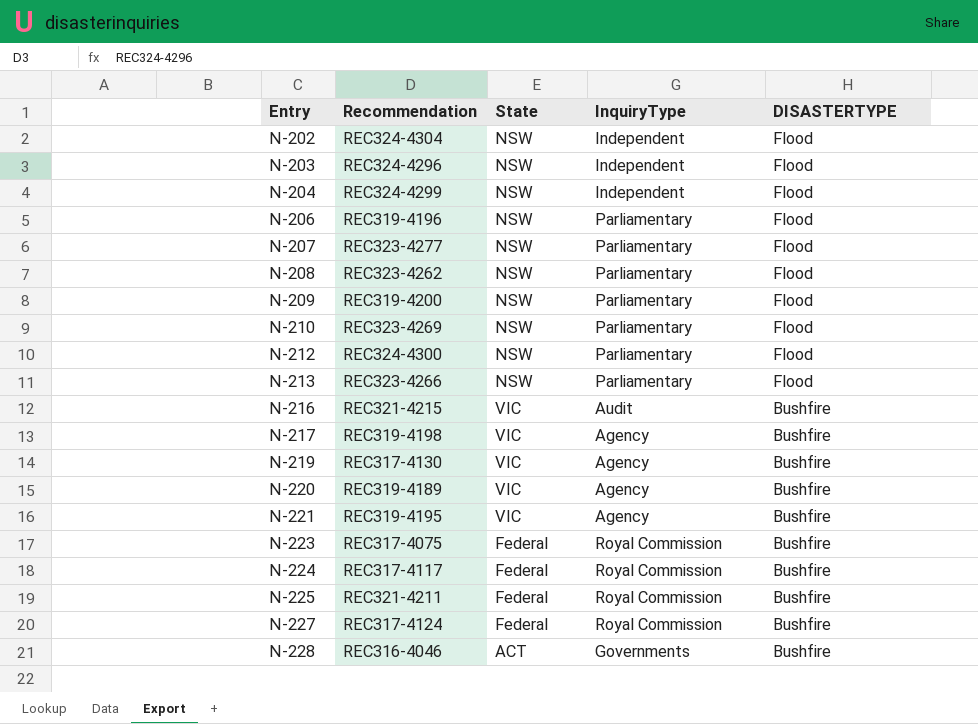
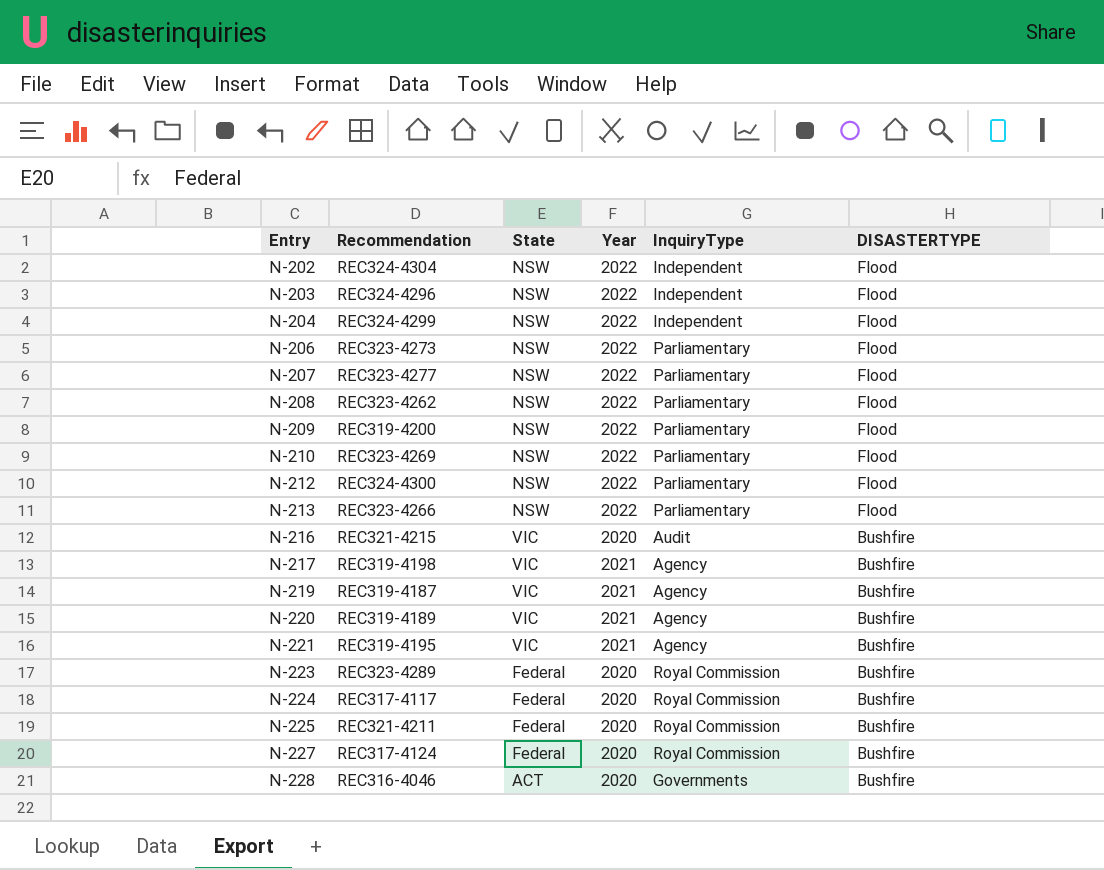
column Year | position: none -> 4
N-206 | Recommendation: REC319-4196 -> REC323-4273
N-219 | Recommendation: REC317-4130 -> REC319-4187
N-223 | Recommendation: REC317-4075 -> REC323-4289

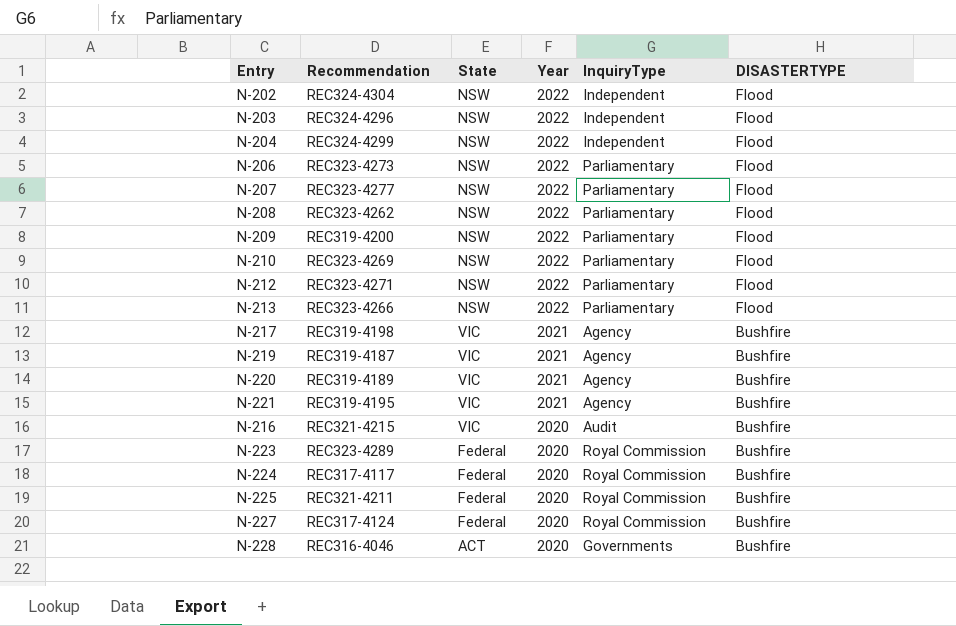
row order: Entry ascending -> Year descending
N-212 | Recommendation: REC324-4300 -> REC323-4271

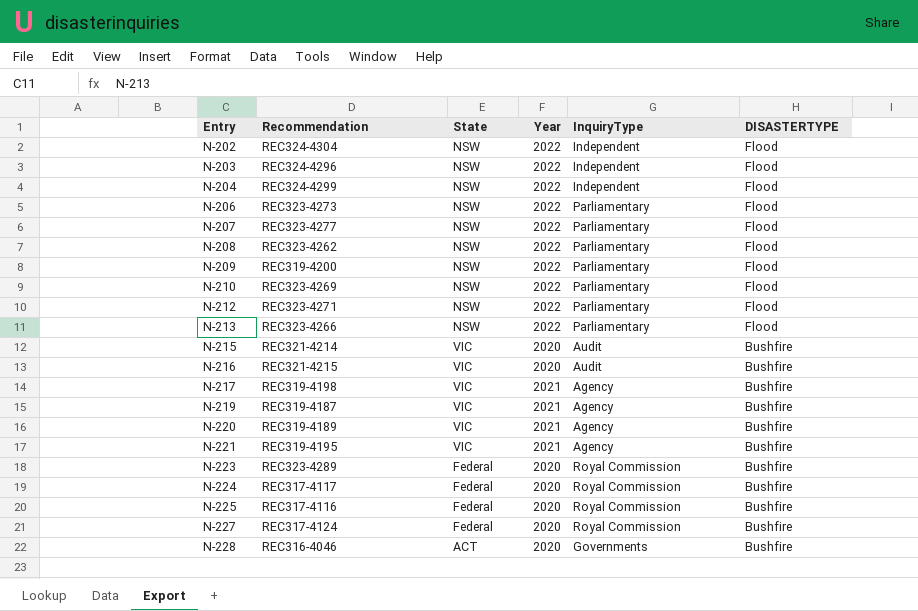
row order: Year descending -> Entry ascending
row N-215: none -> REC321-4214 | VIC | 2020 | Audit | Bushfire
N-225 | Recommendation: REC321-4211 -> REC317-4116

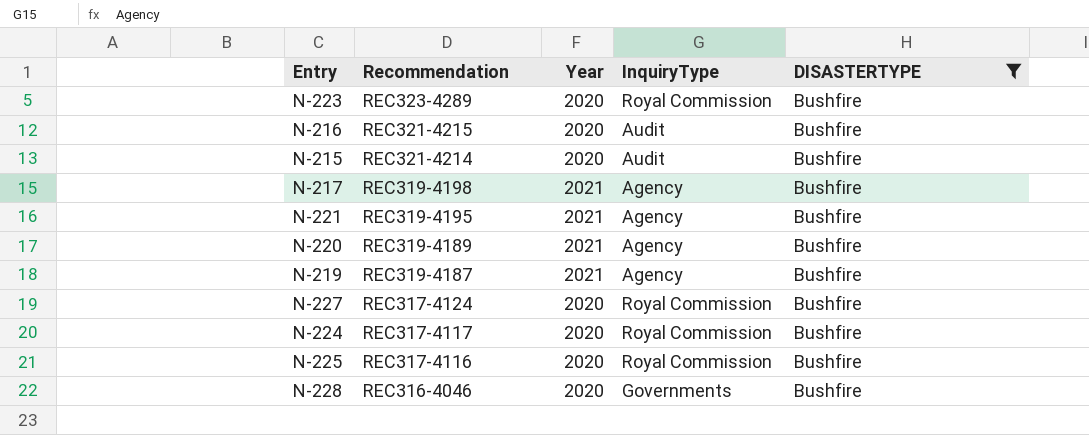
filter: none -> DISASTERTYPE = Bushfire
row order: Entry ascending -> Recommendation descending
column State | position: 3 -> none

